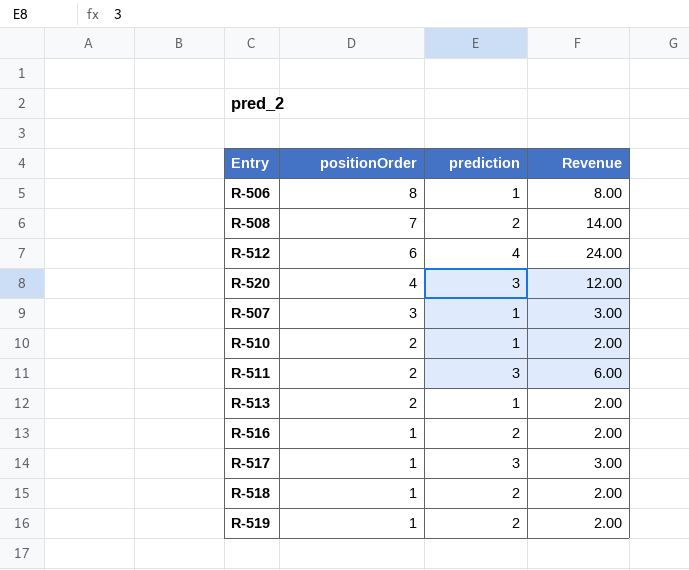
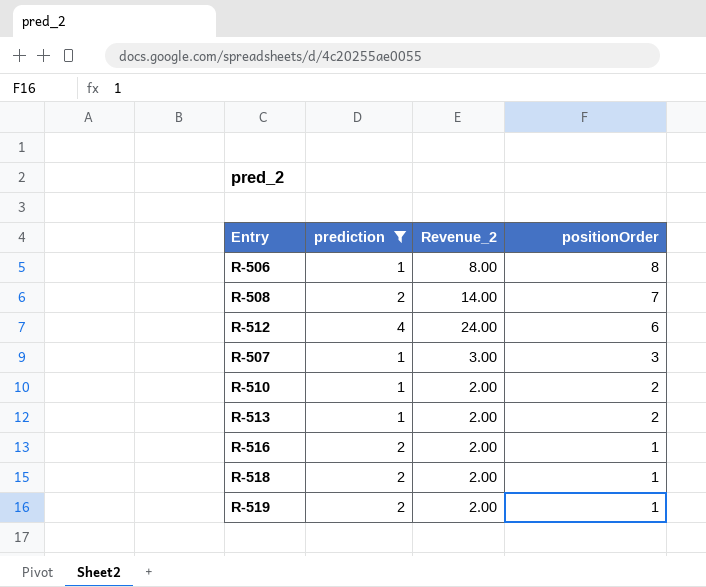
filter: none -> prediction != 3
column name: Revenue -> Revenue_2
column positionOrder | position: 2 -> 4

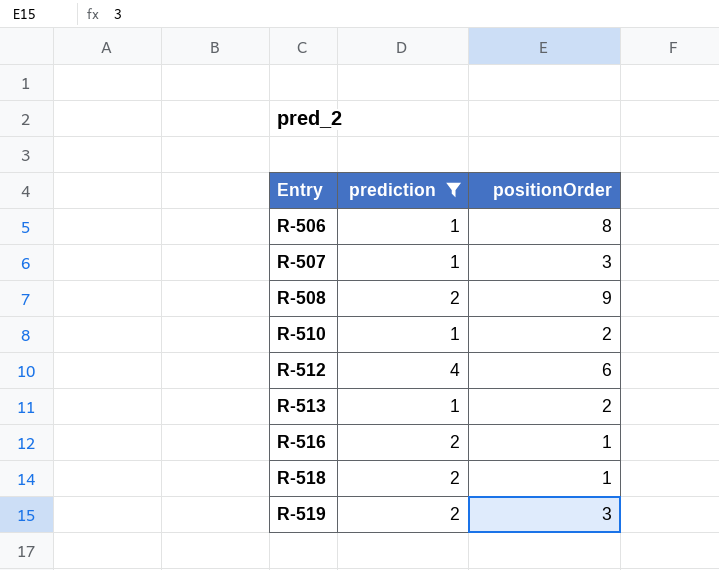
row order: positionOrder descending -> Entry ascending
column Revenue_2 | formula: [prediction] * [positionOrder] -> none
R-508 | positionOrder: 7 -> 9
R-519 | positionOrder: 1 -> 3

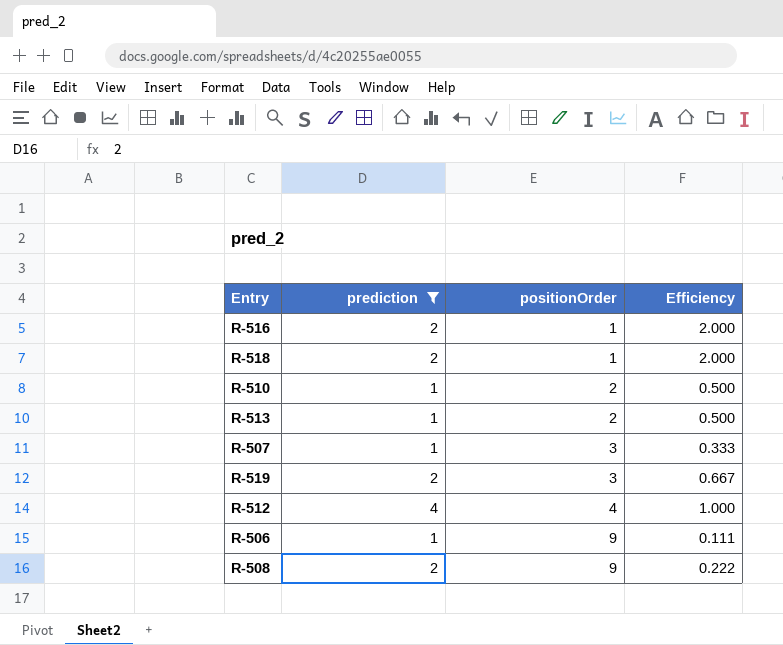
row order: Entry ascending -> positionOrder ascending
column Efficiency | formula: none -> [prediction] / [positionOrder]
R-512 | positionOrder: 6 -> 4
R-506 | positionOrder: 8 -> 9

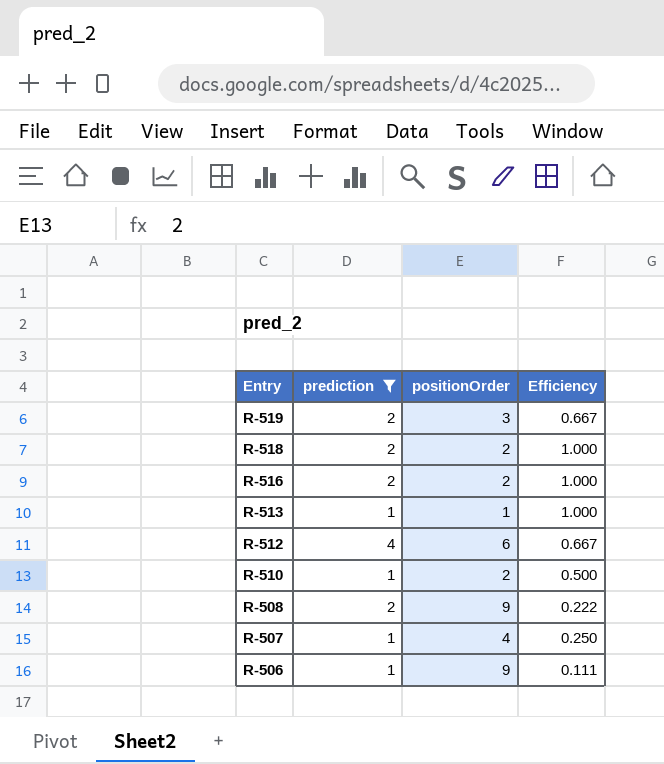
row order: positionOrder ascending -> Entry descending
R-518 | positionOrder: 1 -> 2
R-518 | Efficiency: 2.000 -> 1.000
R-516 | positionOrder: 1 -> 2
R-516 | Efficiency: 2.000 -> 1.000
R-513 | positionOrder: 2 -> 1
R-513 | Efficiency: 0.500 -> 1.000
R-512 | positionOrder: 4 -> 6
R-512 | Efficiency: 1.000 -> 0.667
R-507 | positionOrder: 3 -> 4
R-507 | Efficiency: 0.333 -> 0.250

